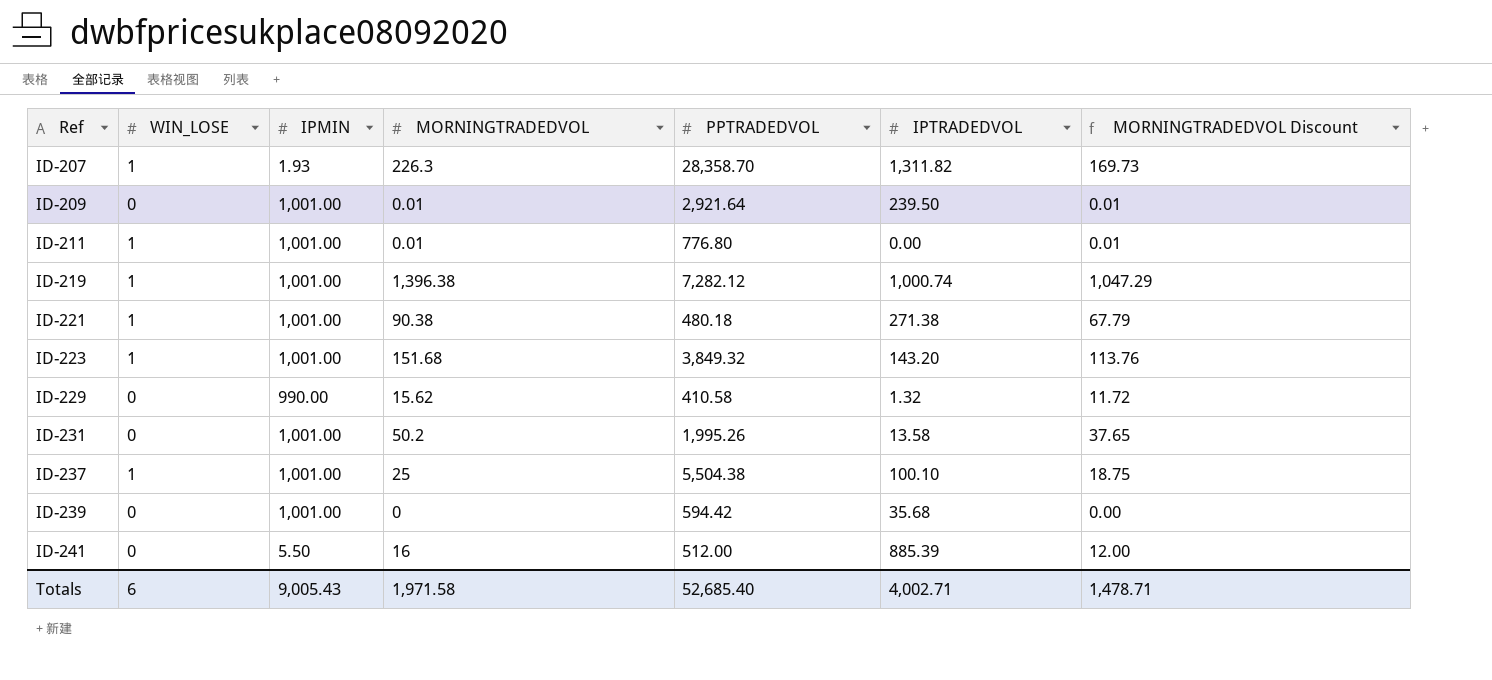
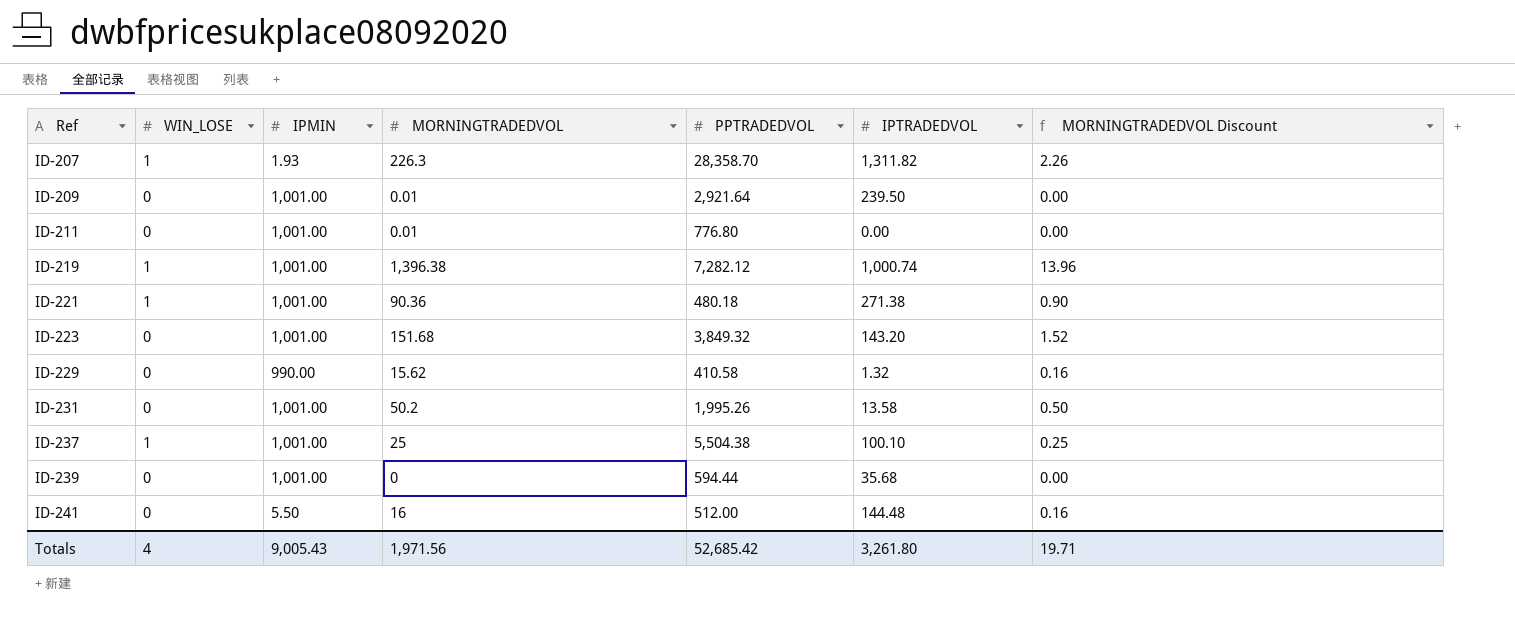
column MORNINGTRADEDVOL Discount | formula: [MORNINGTRADEDVOL] * 0.75 -> [MORNINGTRADEDVOL] * 0.01
ID-211 | WIN_LOSE: 1 -> 0
ID-221 | MORNINGTRADEDVOL: 90.38 -> 90.36
ID-223 | WIN_LOSE: 1 -> 0
ID-239 | PPTRADEDVOL: 594.42 -> 594.44
ID-241 | IPTRADEDVOL: 885.39 -> 144.48
Totals | WIN_LOSE: 6 -> 4
Totals | MORNINGTRADEDVOL: 1,971.58 -> 1,971.56
Totals | PPTRADEDVOL: 52,685.40 -> 52,685.42
Totals | IPTRADEDVOL: 4,002.71 -> 3,261.80
Totals | MORNINGTRADEDVOL Discount: 1,478.71 -> 19.71

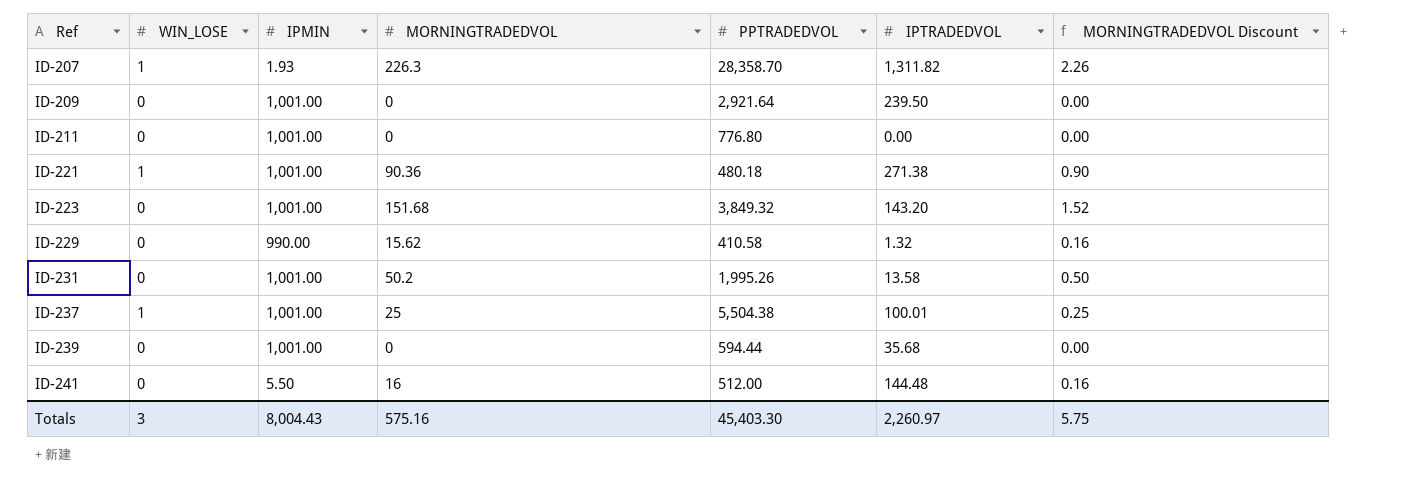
row ID-219: 1 | 1,001.00 | 1,396.38 | 7,282.12 | 1,000.74 | 13.96 -> none
ID-209 | MORNINGTRADEDVOL: 0.01 -> 0
ID-211 | MORNINGTRADEDVOL: 0.01 -> 0
ID-237 | IPTRADEDVOL: 100.10 -> 100.01
Totals | WIN_LOSE: 4 -> 3
Totals | IPMIN: 9,005.43 -> 8,004.43
Totals | MORNINGTRADEDVOL: 1,971.56 -> 575.16
Totals | PPTRADEDVOL: 52,685.42 -> 45,403.30
Totals | IPTRADEDVOL: 3,261.80 -> 2,260.97
Totals | MORNINGTRADEDVOL Discount: 19.71 -> 5.75

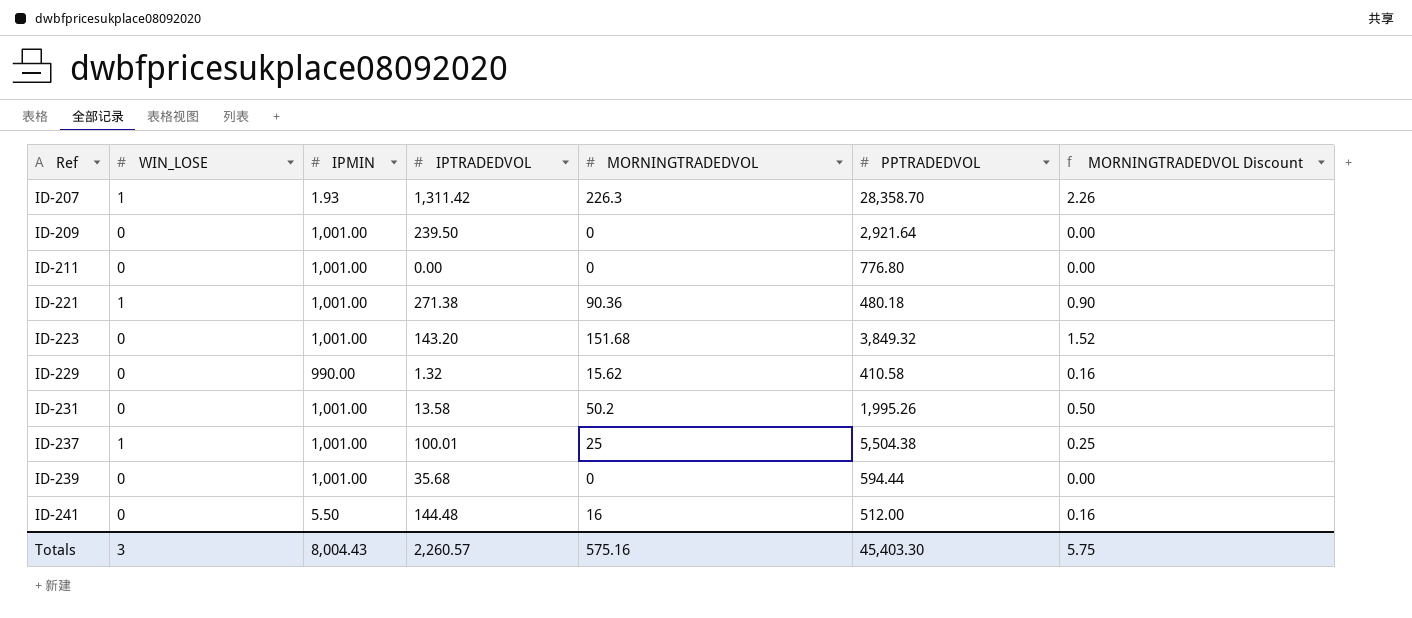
column IPTRADEDVOL | position: 6 -> 4
ID-207 | IPTRADEDVOL: 1,311.82 -> 1,311.42
Totals | IPTRADEDVOL: 2,260.97 -> 2,260.57

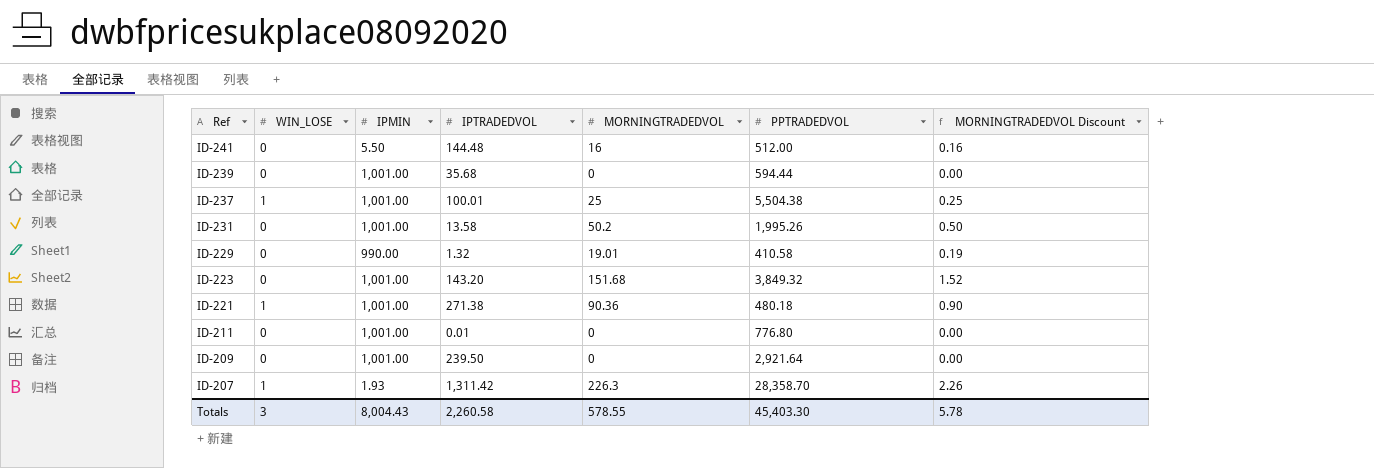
row order: Ref ascending -> Ref descending
ID-229 | MORNINGTRADEDVOL: 15.62 -> 19.01
ID-229 | MORNINGTRADEDVOL Discount: 0.16 -> 0.19
ID-211 | IPTRADEDVOL: 0.00 -> 0.01
Totals | IPTRADEDVOL: 2,260.57 -> 2,260.58
Totals | MORNINGTRADEDVOL: 575.16 -> 578.55
Totals | MORNINGTRADEDVOL Discount: 5.75 -> 5.78

